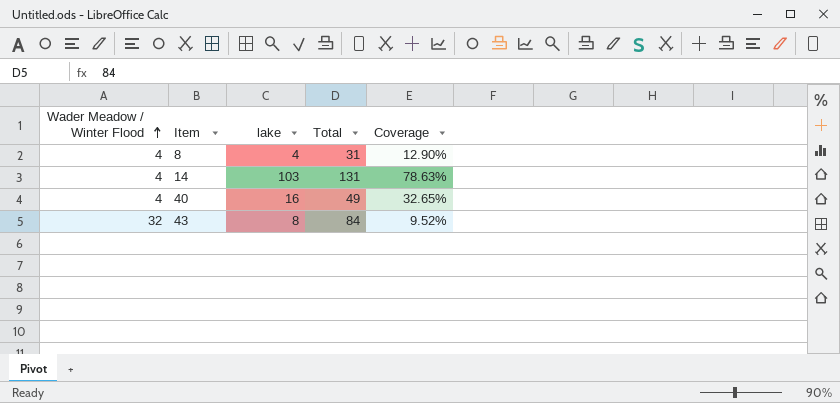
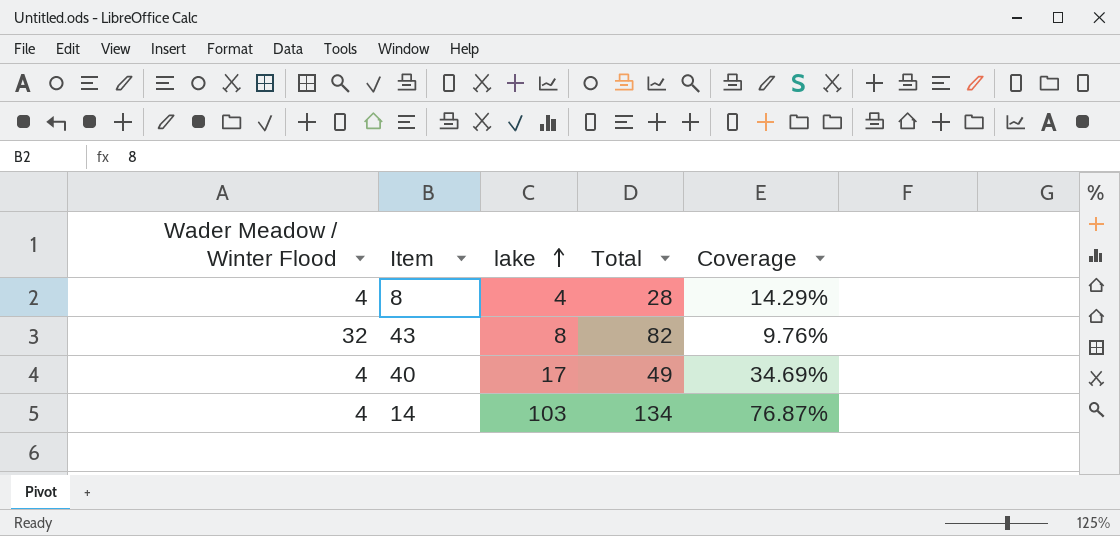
row order: Wader Meadow / Winter Flood ascending -> lake ascending
8 | Total: 31 -> 28
8 | Coverage: 12.90% -> 14.29%
43 | Total: 84 -> 82
43 | Coverage: 9.52% -> 9.76%
40 | lake: 16 -> 17
40 | Coverage: 32.65% -> 34.69%
14 | Total: 131 -> 134
14 | Coverage: 78.63% -> 76.87%

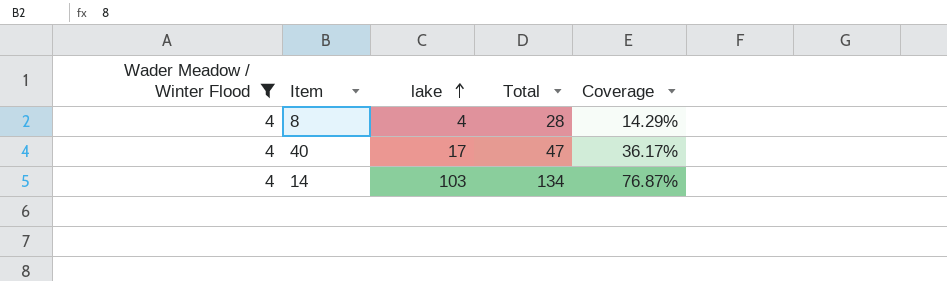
filter: none -> Wader Meadow / Winter Flood = 4
40 | Total: 49 -> 47
40 | Coverage: 34.69% -> 36.17%

